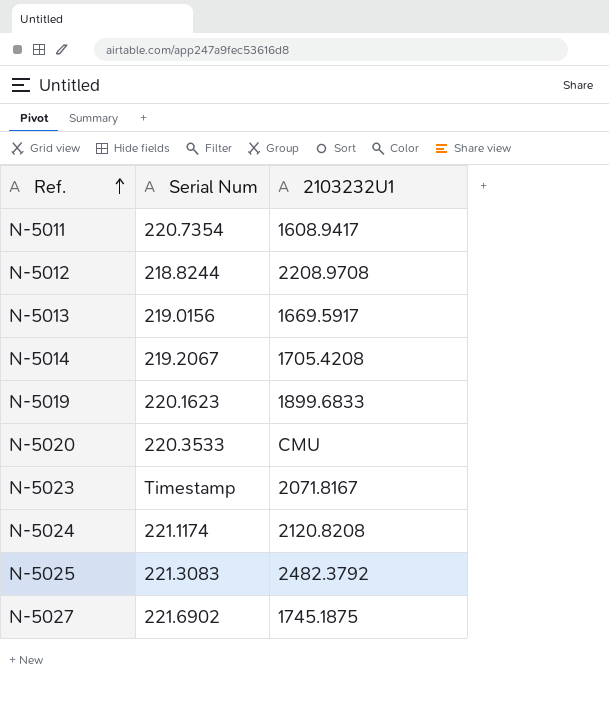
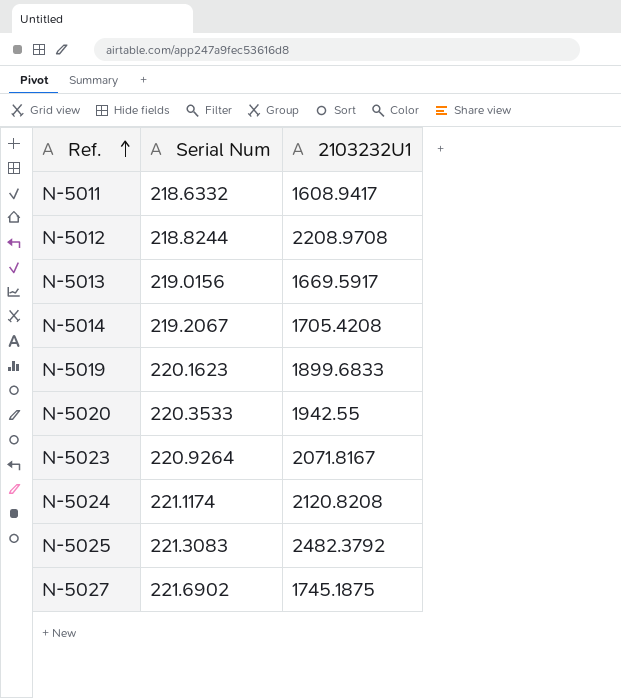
N-5011 | Serial Num: 220.7354 -> 218.6332
N-5020 | 2103232U1: CMU -> 1942.55
N-5023 | Serial Num: Timestamp -> 220.9264

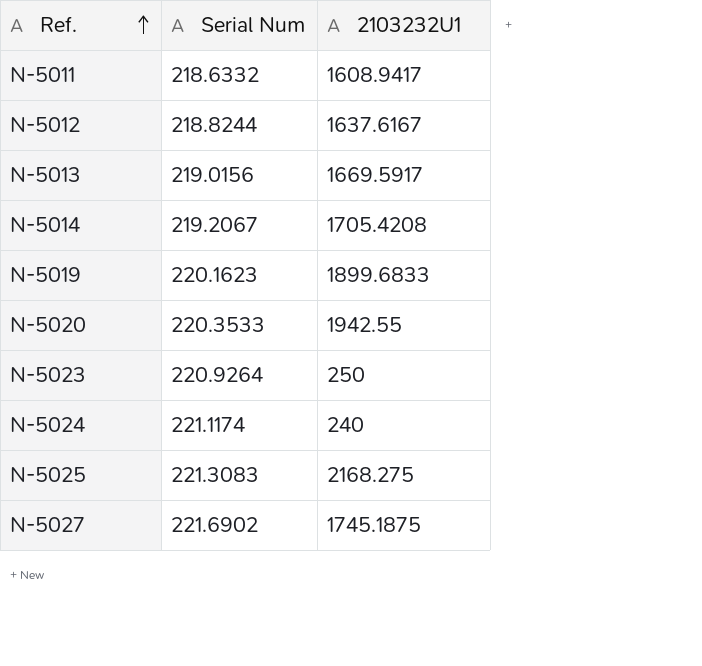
N-5012 | 2103232U1: 2208.9708 -> 1637.6167
N-5023 | 2103232U1: 2071.8167 -> 250
N-5024 | 2103232U1: 2120.8208 -> 240
N-5025 | 2103232U1: 2482.3792 -> 2168.275

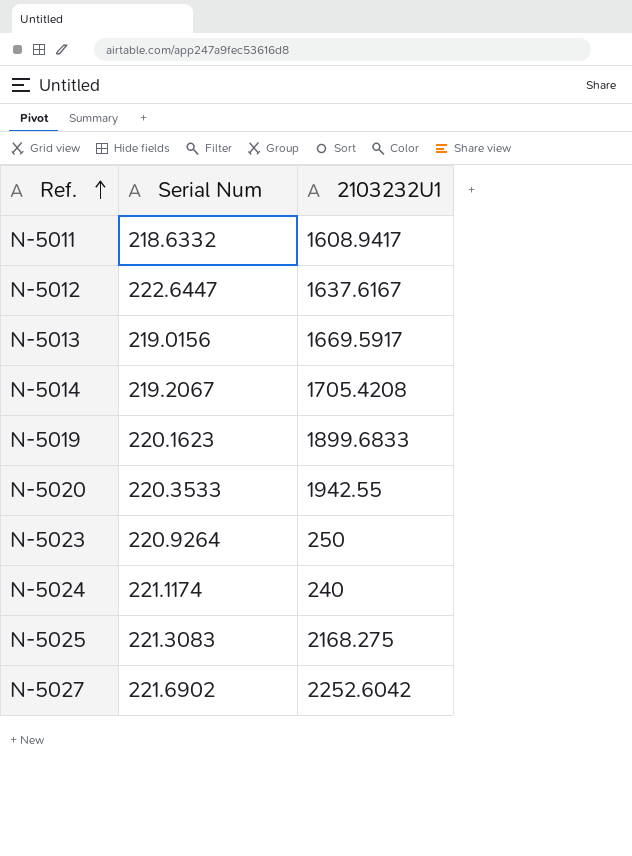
N-5012 | Serial Num: 218.8244 -> 222.6447
N-5027 | 2103232U1: 1745.1875 -> 2252.6042

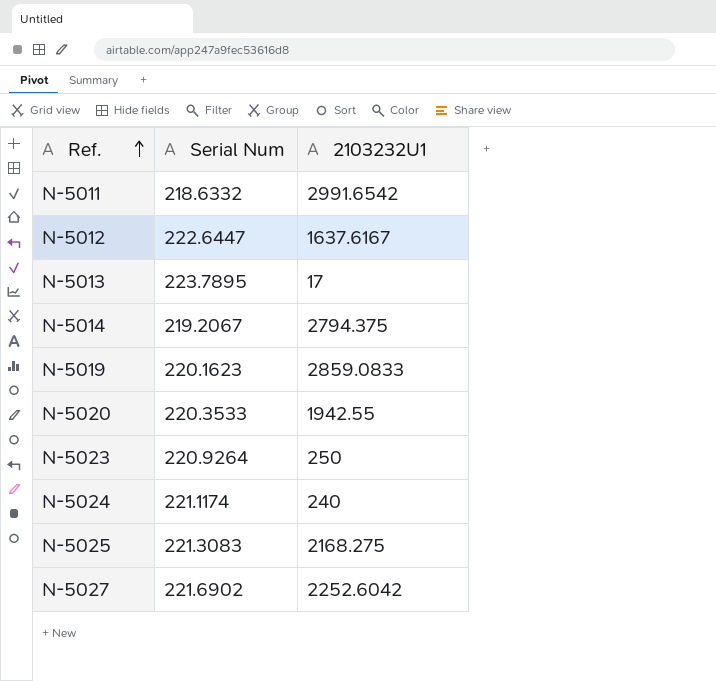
N-5011 | 2103232U1: 1608.9417 -> 2991.6542
N-5013 | Serial Num: 219.0156 -> 223.7895
N-5013 | 2103232U1: 1669.5917 -> 17
N-5014 | 2103232U1: 1705.4208 -> 2794.375
N-5019 | 2103232U1: 1899.6833 -> 2859.0833

